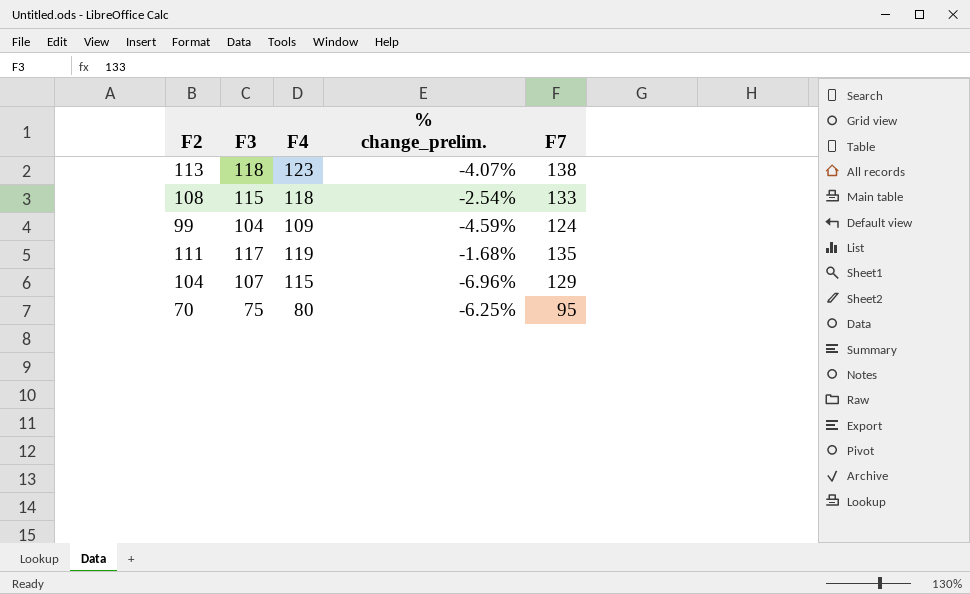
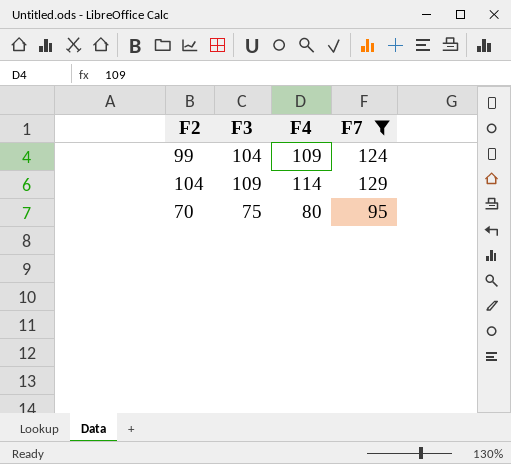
filter: none -> F7 <= 129
column % change_prelim. | formula: ([F3] - [F4]) / [F4] -> none
104 | F3: 107 -> 109
104 | F4: 115 -> 114

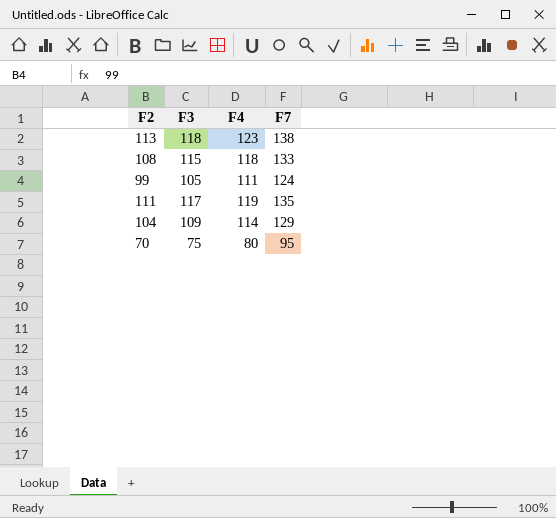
filter: F7 <= 129 -> none
99 | F3: 104 -> 105
99 | F4: 109 -> 111

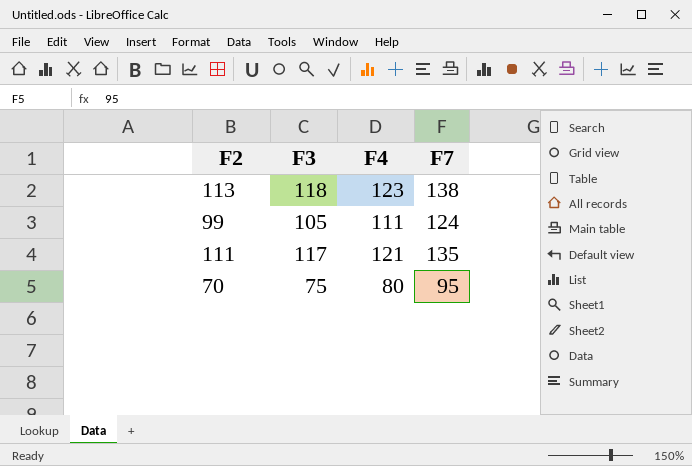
row 108: 115 | 118 | 133 -> none
row 104: 109 | 114 | 129 -> none
111 | F4: 119 -> 121

